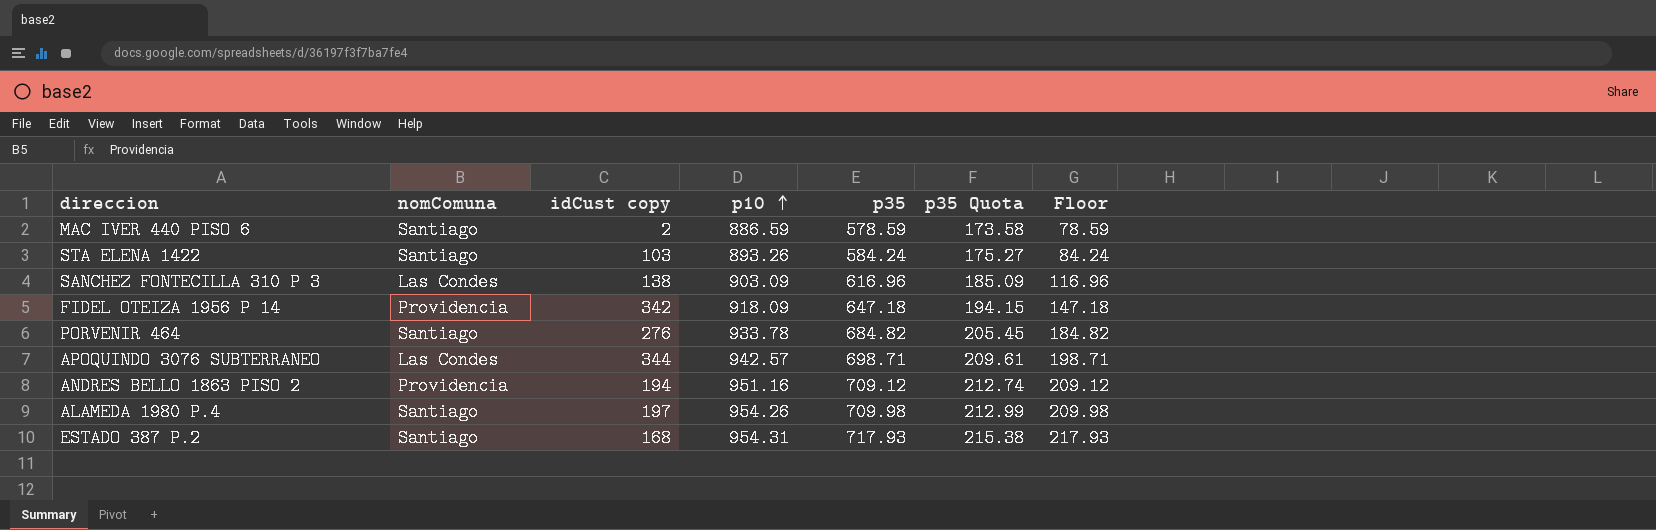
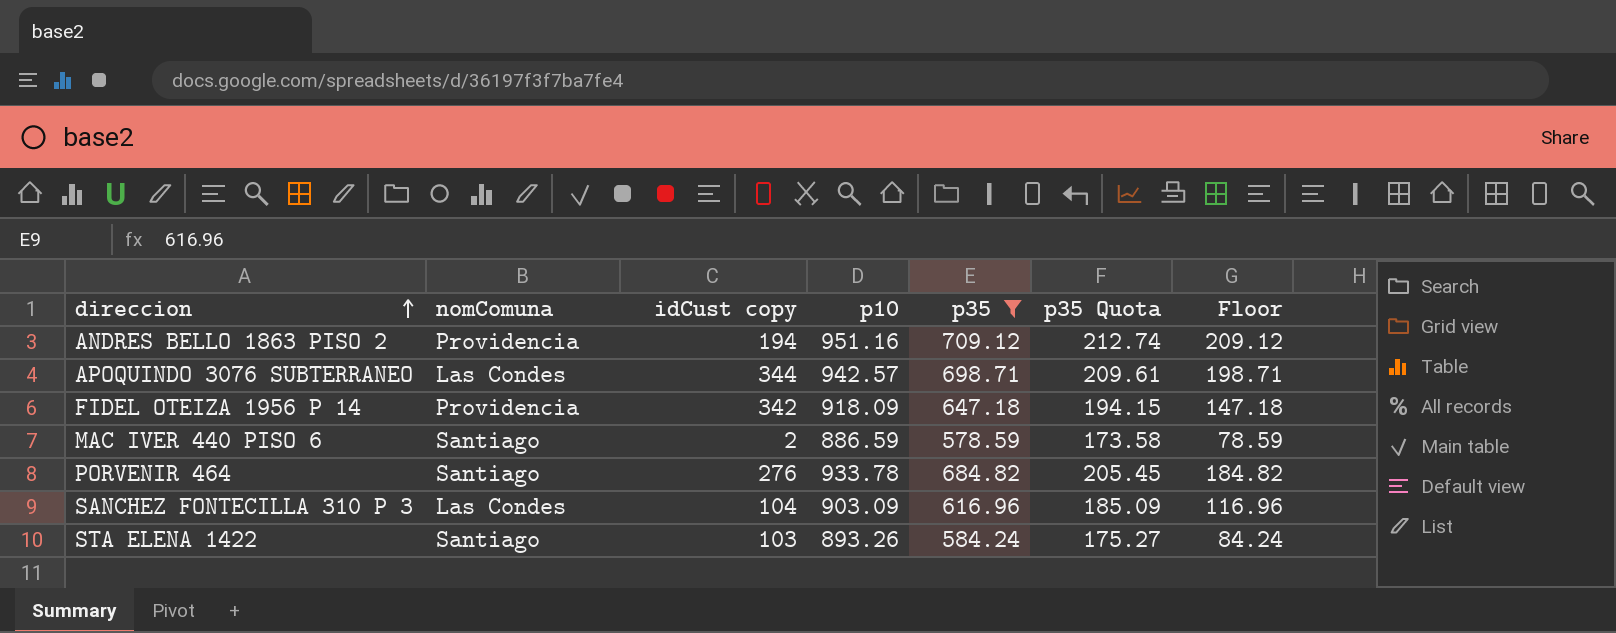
filter: none -> p35 <= 709.12
row order: p10 ascending -> direccion ascending
SANCHEZ FONTECILLA 310 P 3 | idCust copy: 138 -> 104

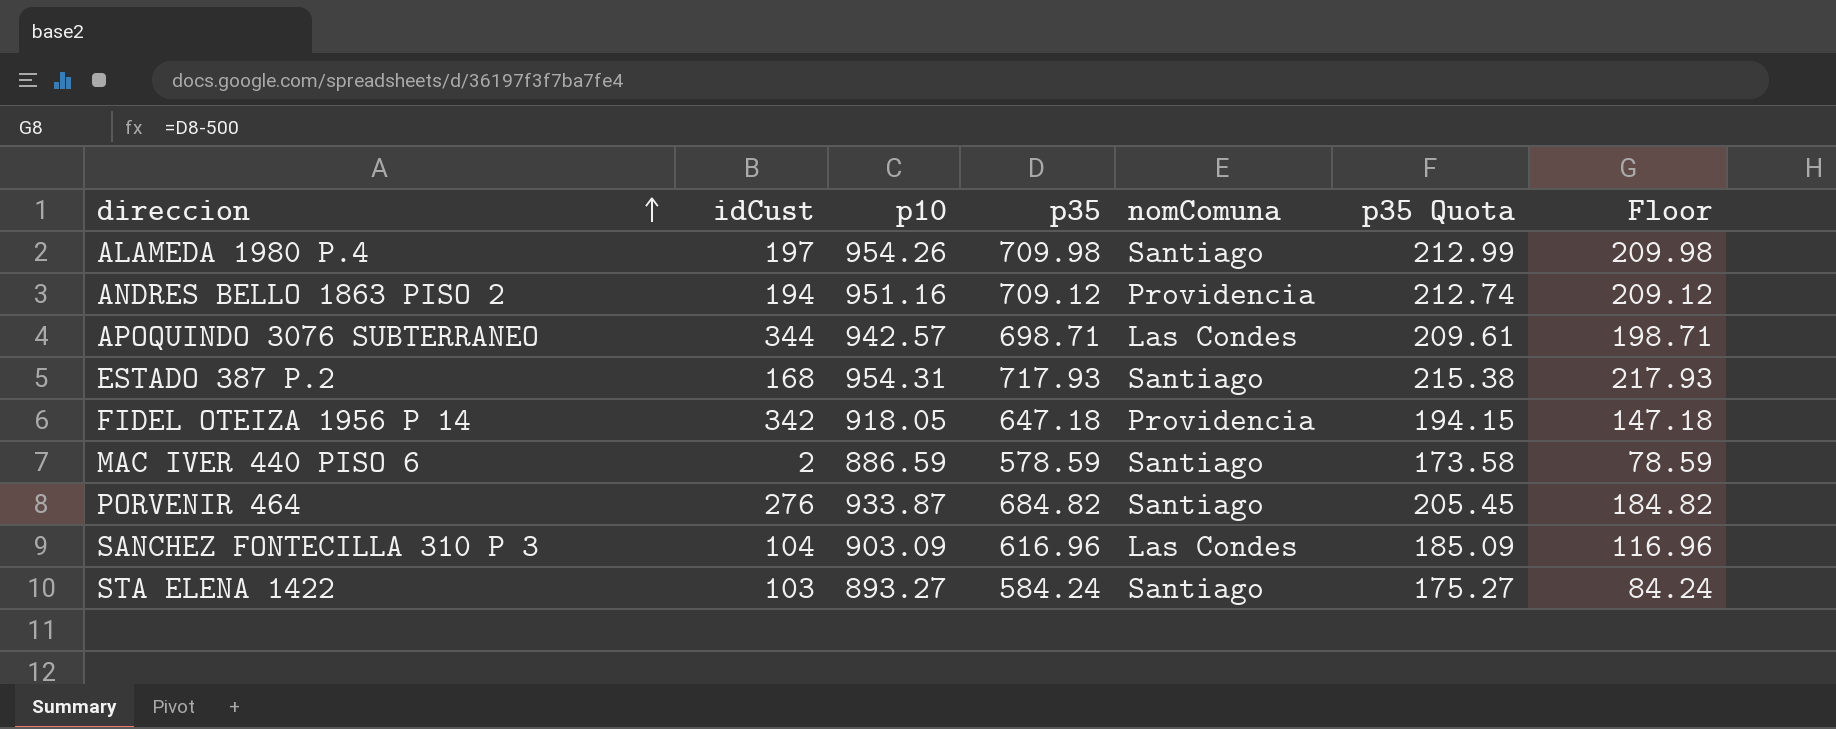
filter: p35 <= 709.12 -> none
column name: idCust copy -> idCust
column nomComuna | position: 2 -> 5
FIDEL OTEIZA 1956 P 14 | p10: 918.09 -> 918.05
PORVENIR 464 | p10: 933.78 -> 933.87
STA ELENA 1422 | p10: 893.26 -> 893.27

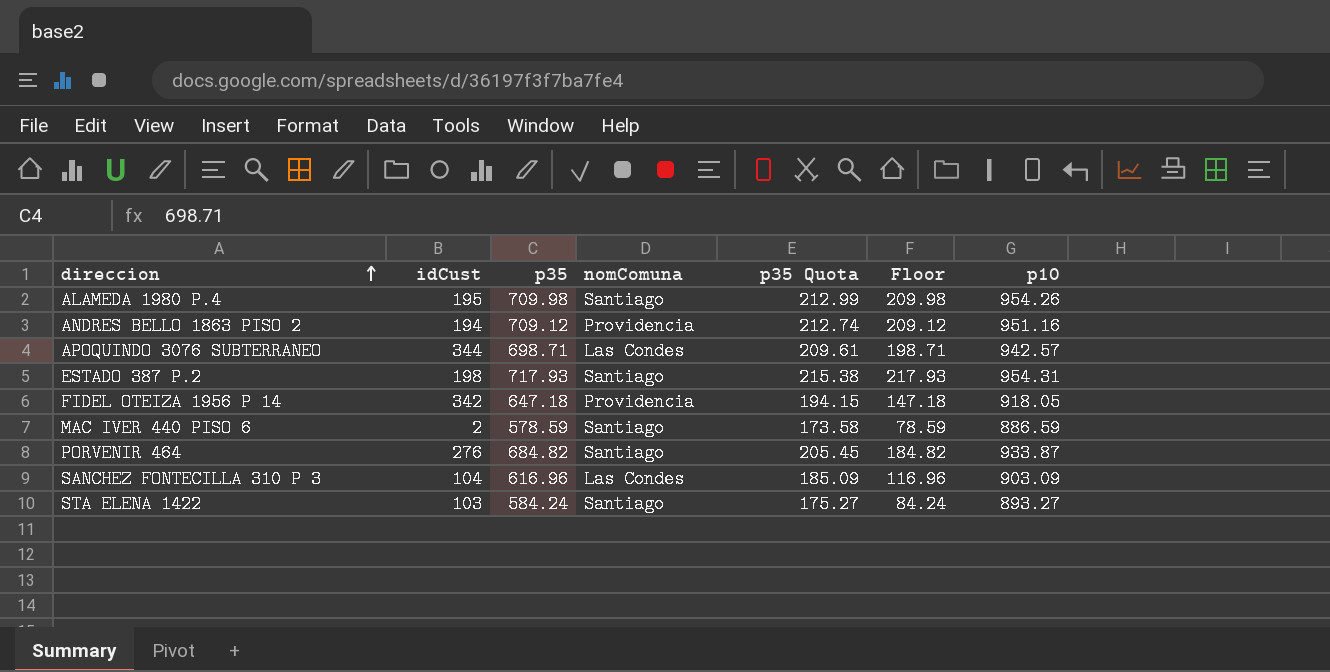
column p10 | position: 3 -> 7
ALAMEDA 1980 P.4 | idCust: 197 -> 195
ESTADO 387 P.2 | idCust: 168 -> 198

